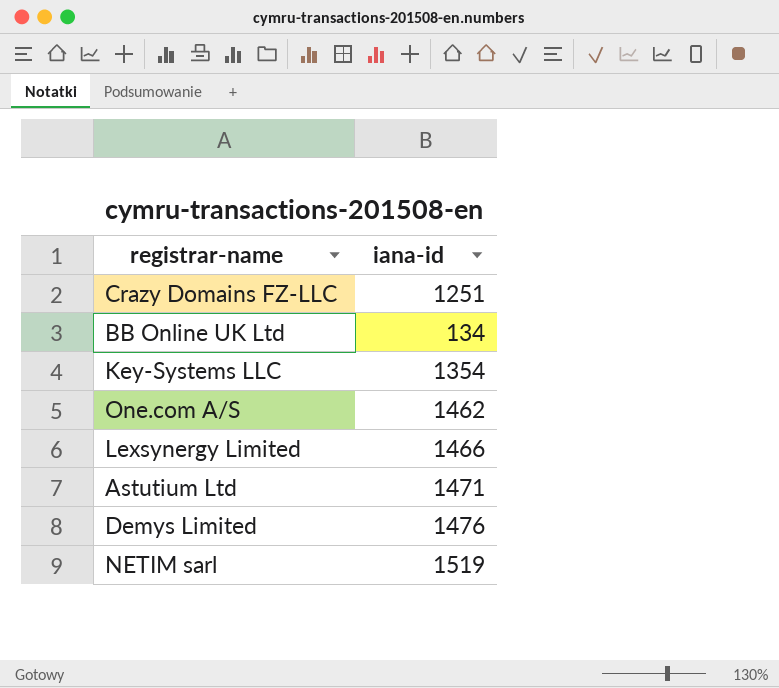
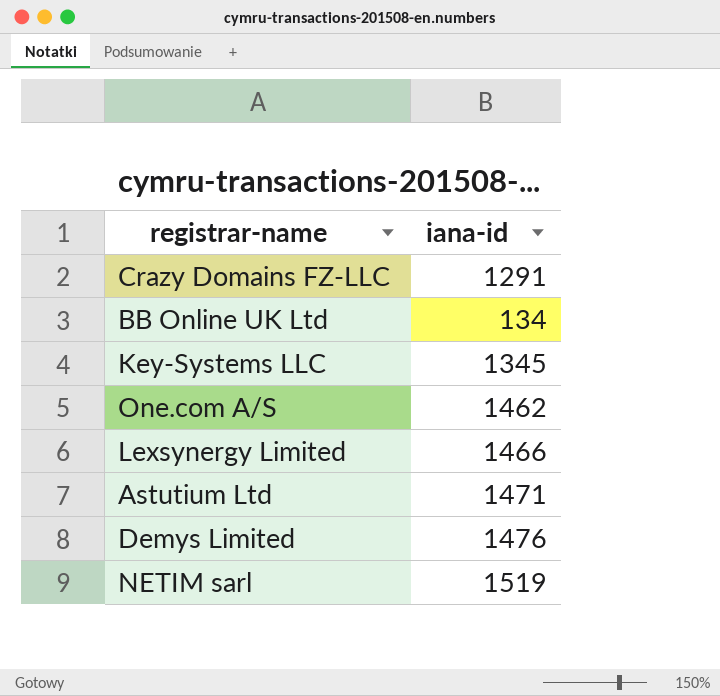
Crazy Domains FZ-LLC | iana-id: 1251 -> 1291
Key-Systems LLC | iana-id: 1354 -> 1345

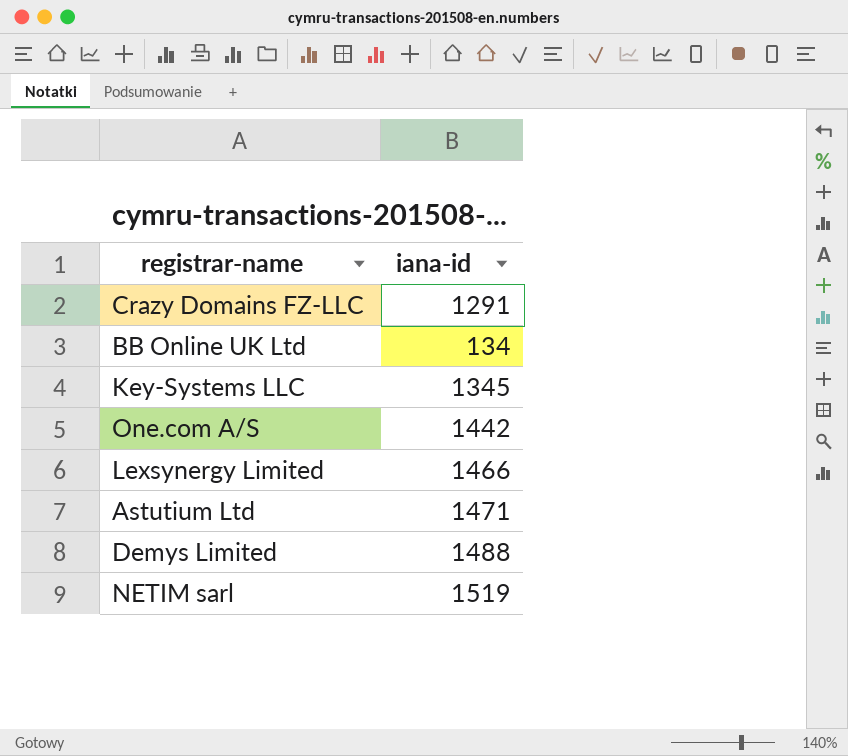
One.com A/S | iana-id: 1462 -> 1442
Demys Limited | iana-id: 1476 -> 1488

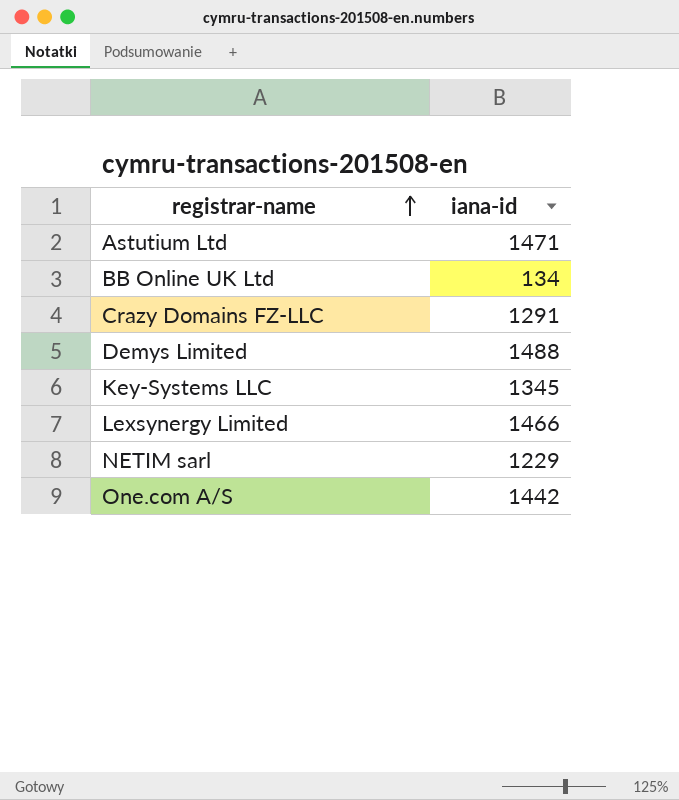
row order: none -> registrar-name ascending
NETIM sarl | iana-id: 1519 -> 1229

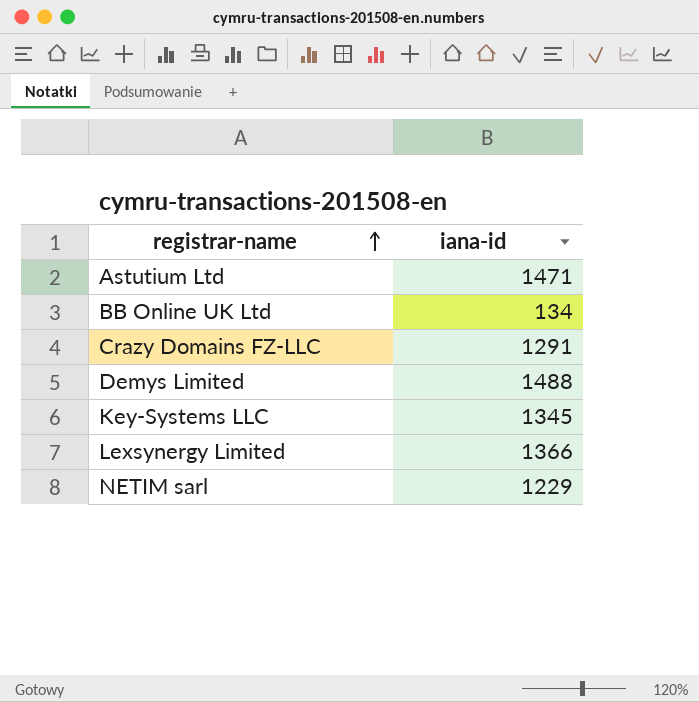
row One.com A/S: 1442 -> none
Lexsynergy Limited | iana-id: 1466 -> 1366

